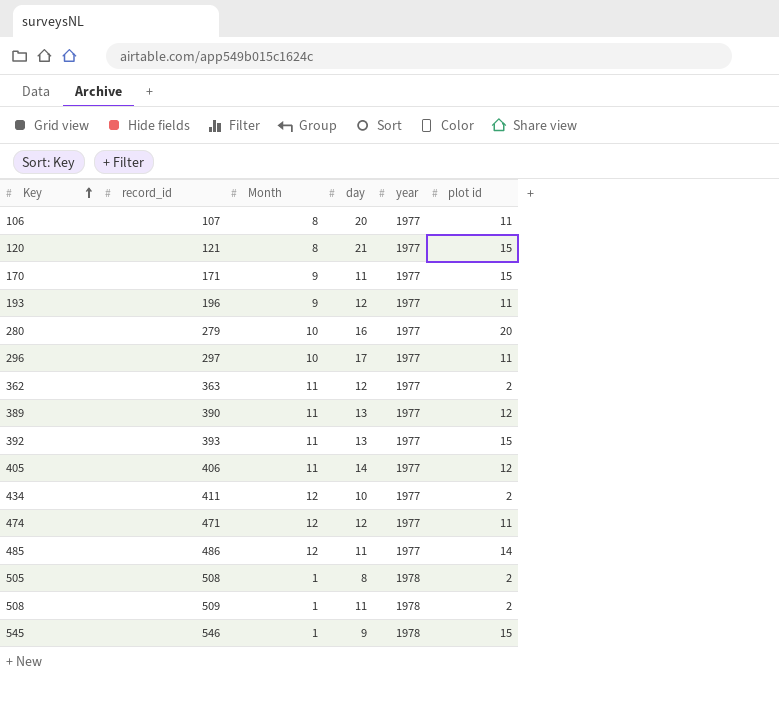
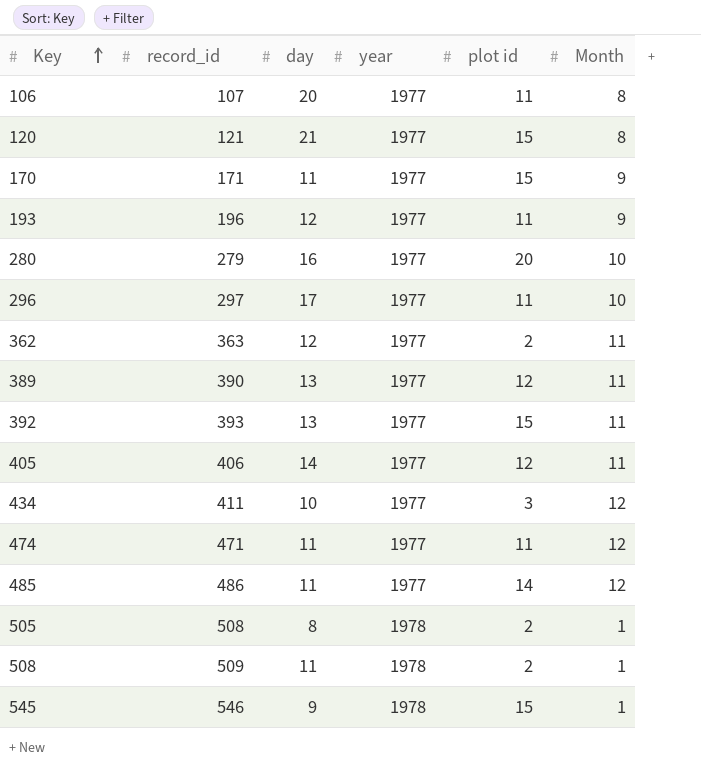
column Month | position: 3 -> 6
434 | plot id: 2 -> 3
474 | day: 12 -> 11

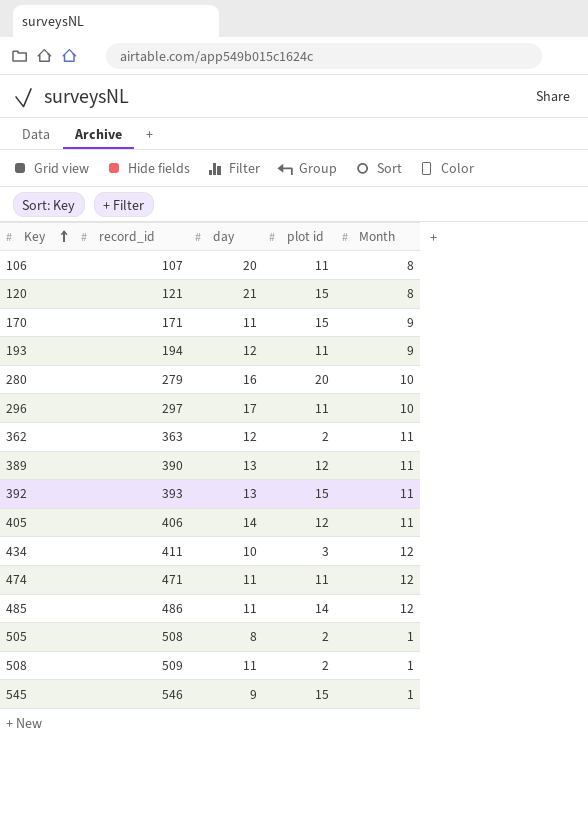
column year | position: 4 -> none
193 | record_id: 196 -> 194

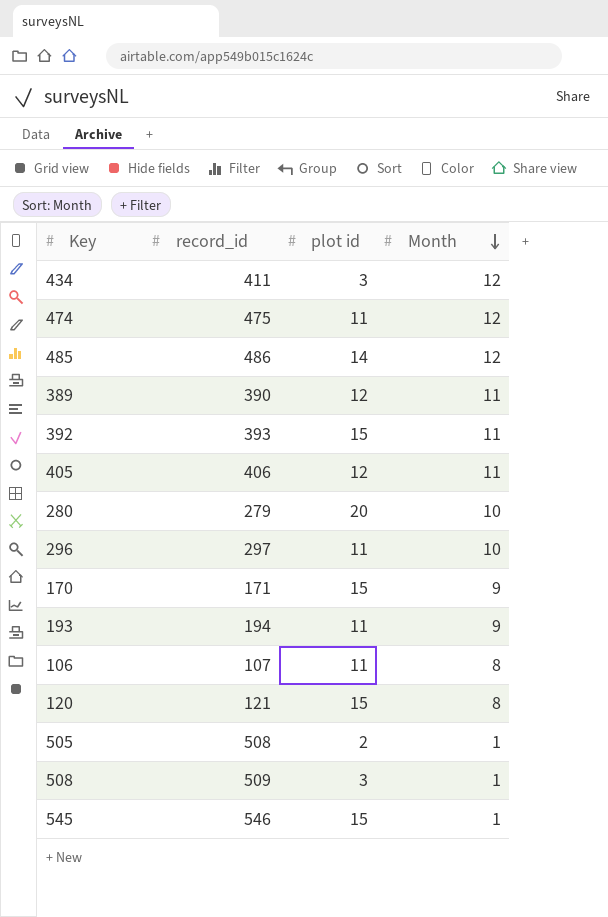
row order: Key ascending -> Month descending
column day | position: 3 -> none
row 362: 363 | 12 | 2 | 11 -> none
474 | record_id: 471 -> 475
508 | plot id: 2 -> 3

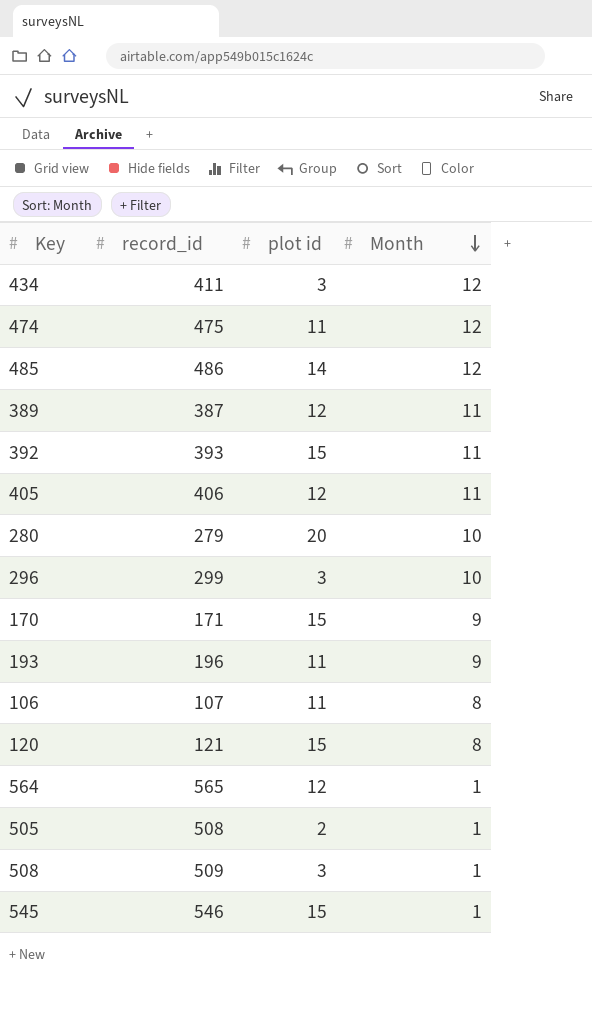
389 | record_id: 390 -> 387
296 | record_id: 297 -> 299
296 | plot id: 11 -> 3
193 | record_id: 194 -> 196
row 564: none -> 565 | 12 | 1

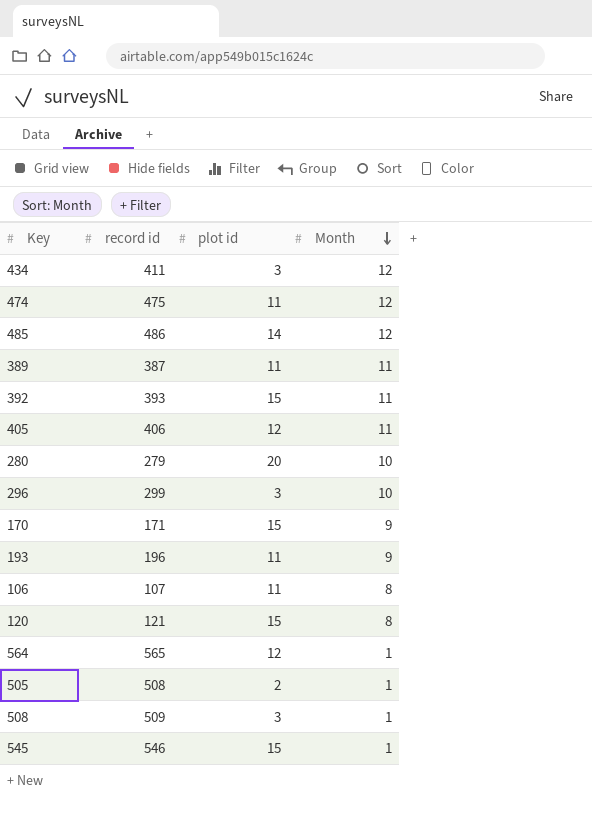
column name: record_id -> record id
389 | plot id: 12 -> 11

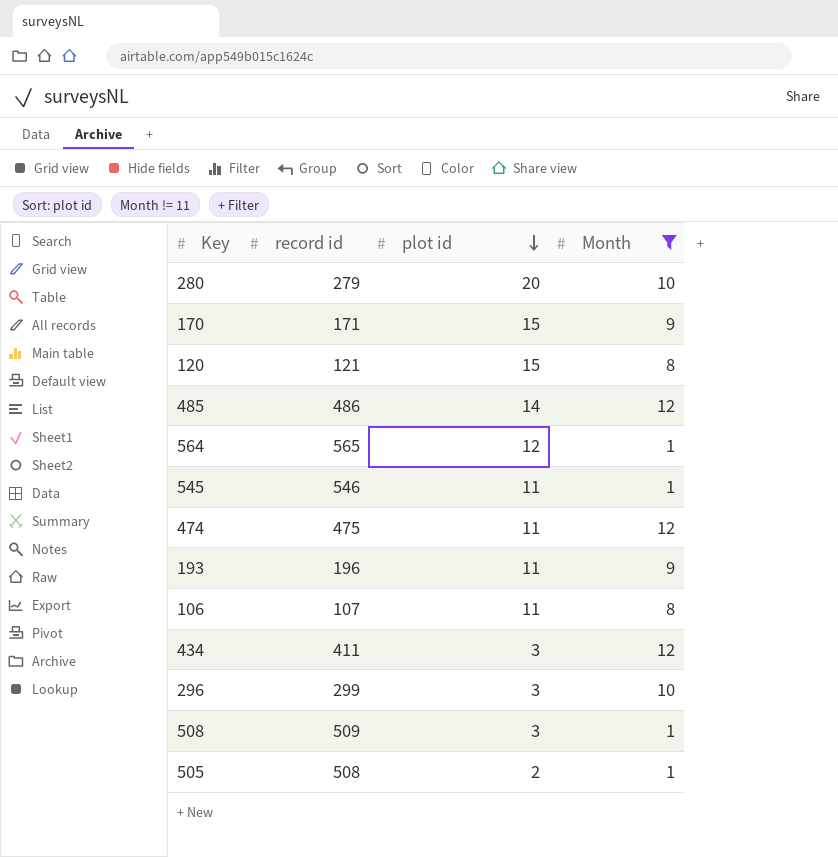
filter: none -> Month != 11
row order: Month descending -> plot id descending
545 | plot id: 15 -> 11

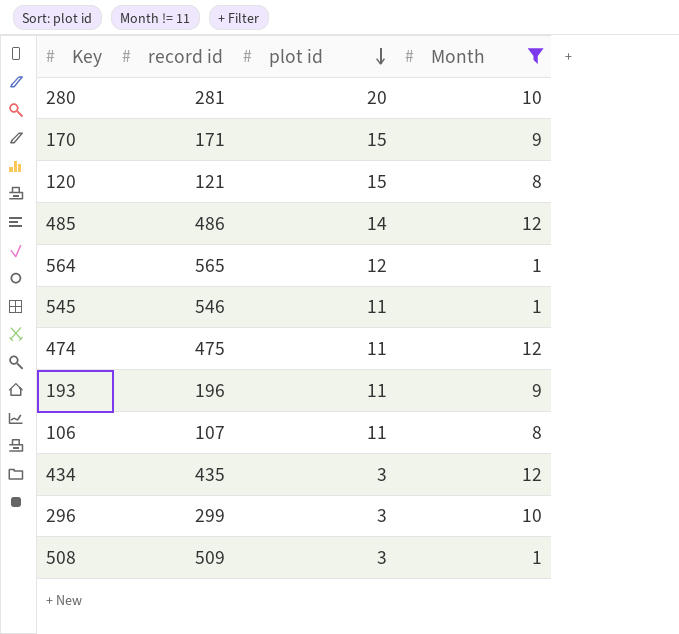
row 505: 508 | 2 | 1 -> none
280 | record id: 279 -> 281
434 | record id: 411 -> 435

